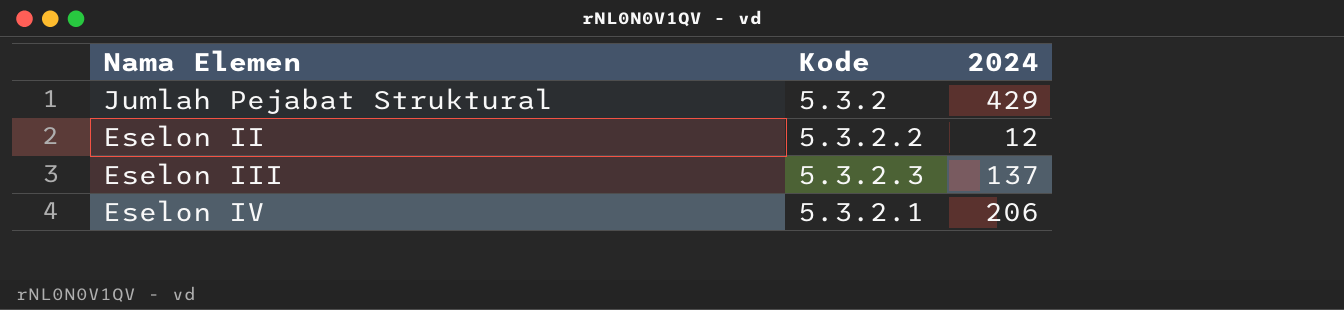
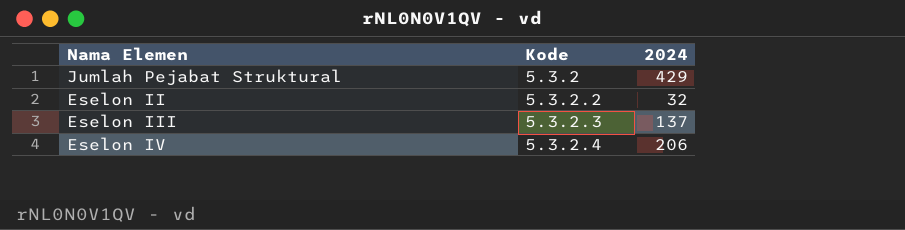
Eselon II | 2024: 12 -> 32
Eselon IV | Kode: 5.3.2.1 -> 5.3.2.4

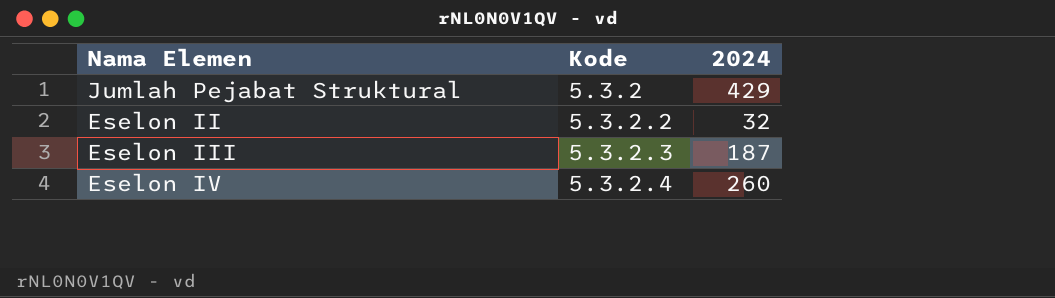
Eselon III | 2024: 137 -> 187
Eselon IV | 2024: 206 -> 260

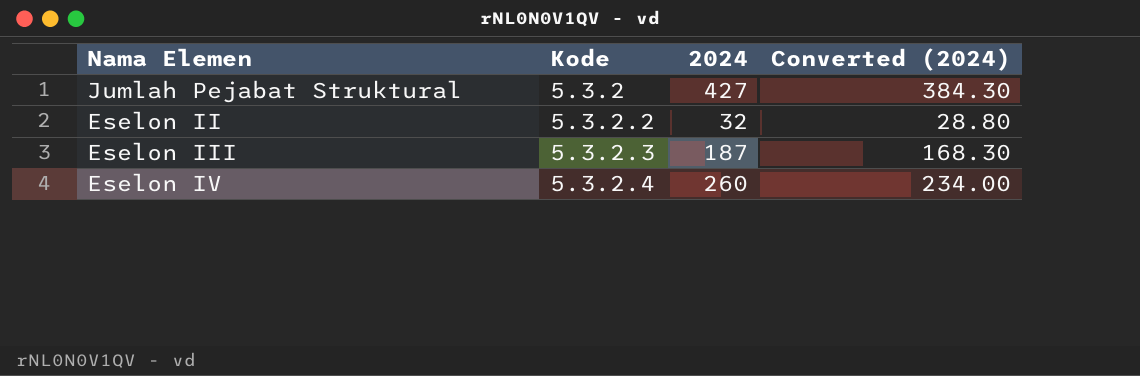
column Converted (2024) | formula: none -> [2024] * 0.9
Jumlah Pejabat Struktural | 2024: 429 -> 427

